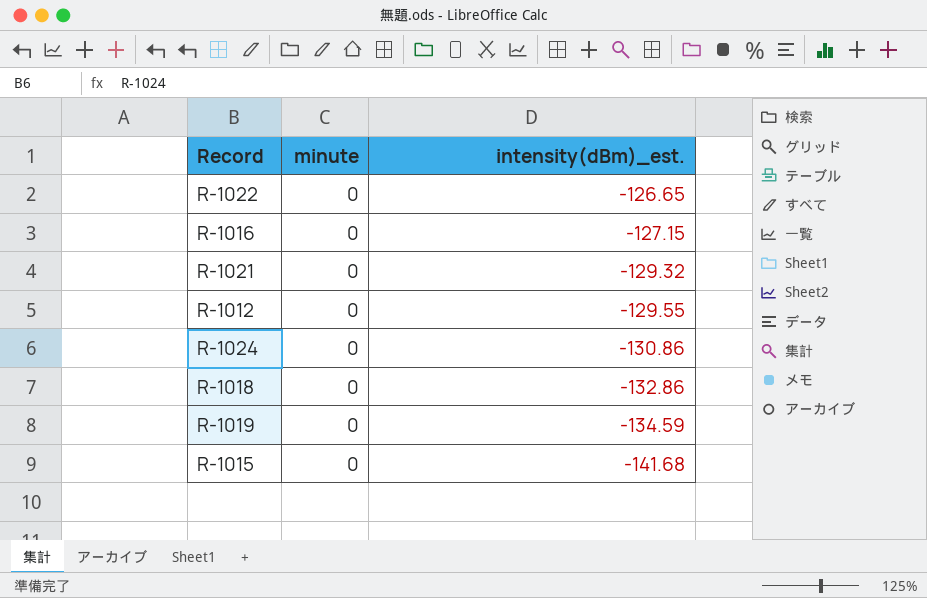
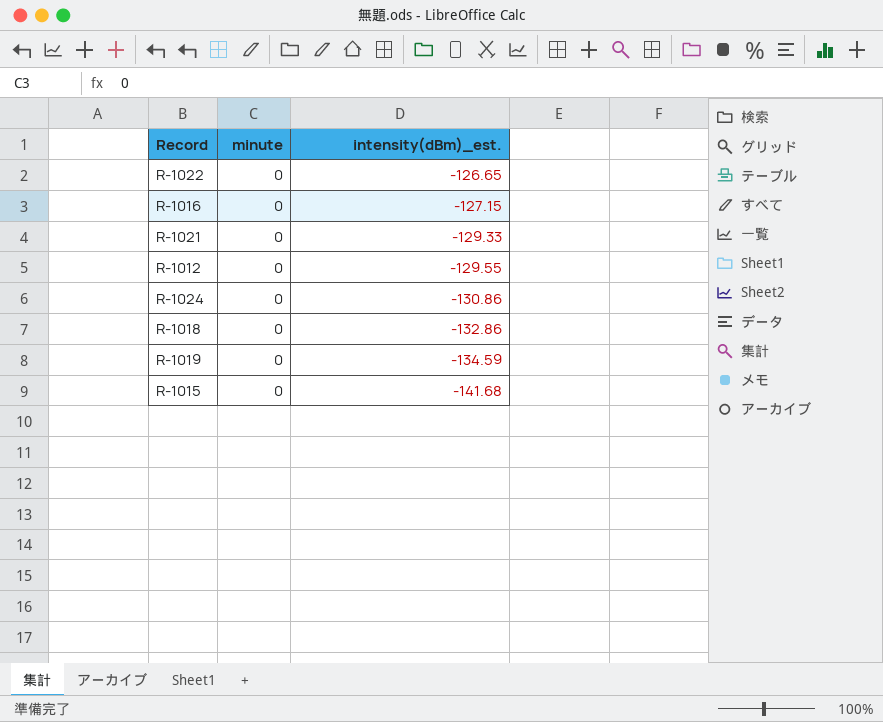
R-1021 | intensity(dBm)_est.: -129.32 -> -129.33

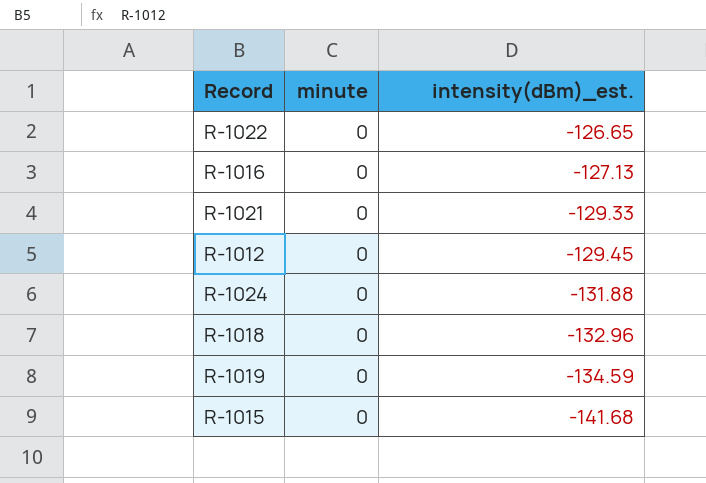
R-1016 | intensity(dBm)_est.: -127.15 -> -127.13
R-1012 | intensity(dBm)_est.: -129.55 -> -129.45
R-1024 | intensity(dBm)_est.: -130.86 -> -131.88
R-1018 | intensity(dBm)_est.: -132.86 -> -132.96

